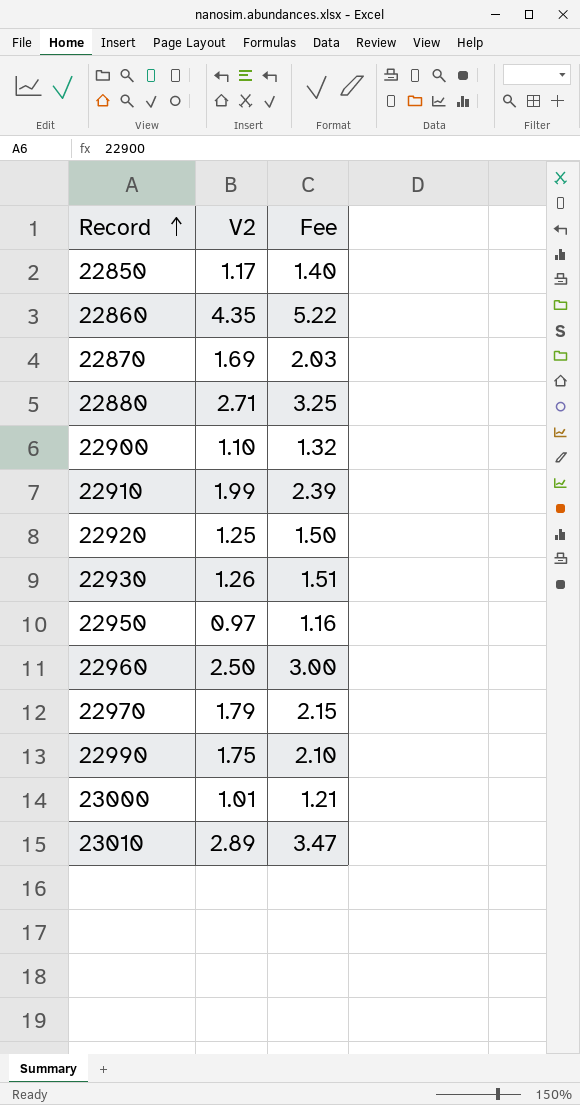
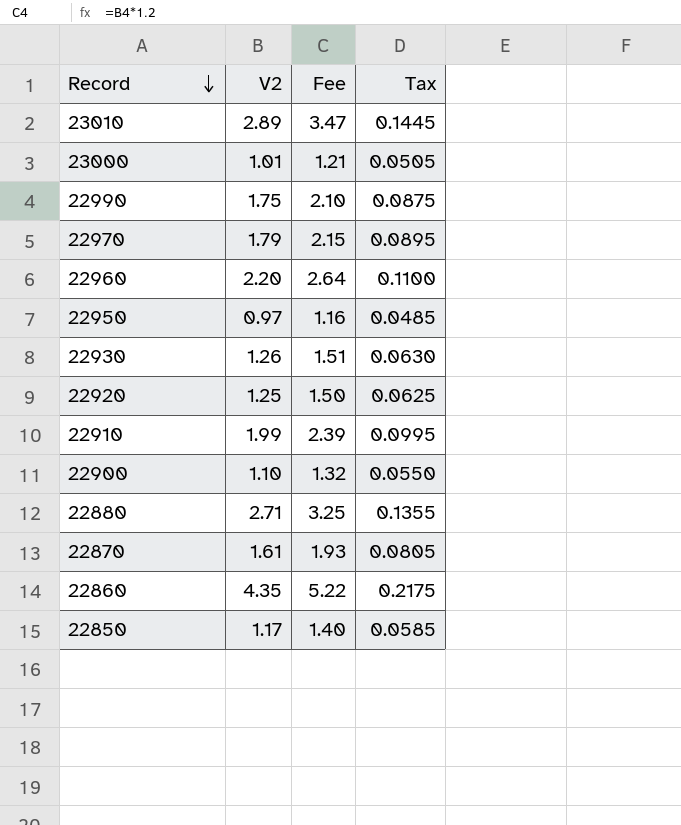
row order: Record ascending -> Record descending
column Tax | formula: none -> [V2] * 0.05
22960 | V2: 2.50 -> 2.20
22960 | Fee: 3.00 -> 2.64
22870 | V2: 1.69 -> 1.61
22870 | Fee: 2.03 -> 1.93

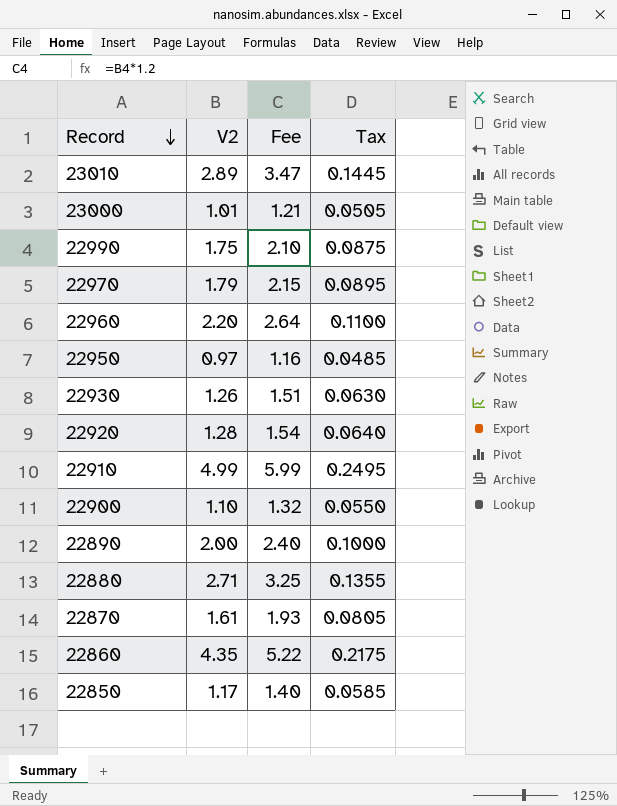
22920 | V2: 1.25 -> 1.28
22920 | Fee: 1.50 -> 1.54
22920 | Tax: 0.0625 -> 0.0640
22910 | V2: 1.99 -> 4.99
22910 | Fee: 2.39 -> 5.99
22910 | Tax: 0.0995 -> 0.2495
row 22890: none -> 2.00 | 2.40 | 0.1000

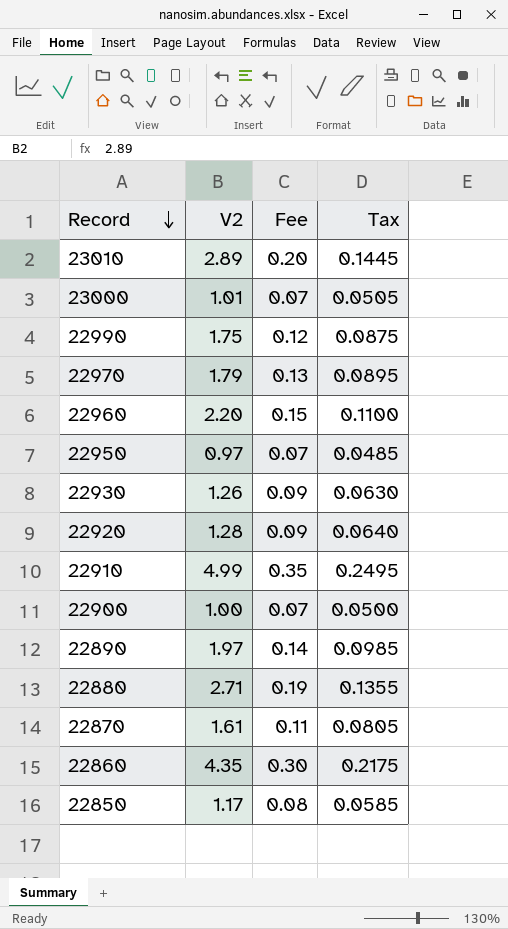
column Fee | formula: [V2] * 1.2 -> [V2] * 0.07
22900 | V2: 1.10 -> 1.00
22900 | Tax: 0.0550 -> 0.0500
22890 | V2: 2.00 -> 1.97
22890 | Tax: 0.1000 -> 0.0985

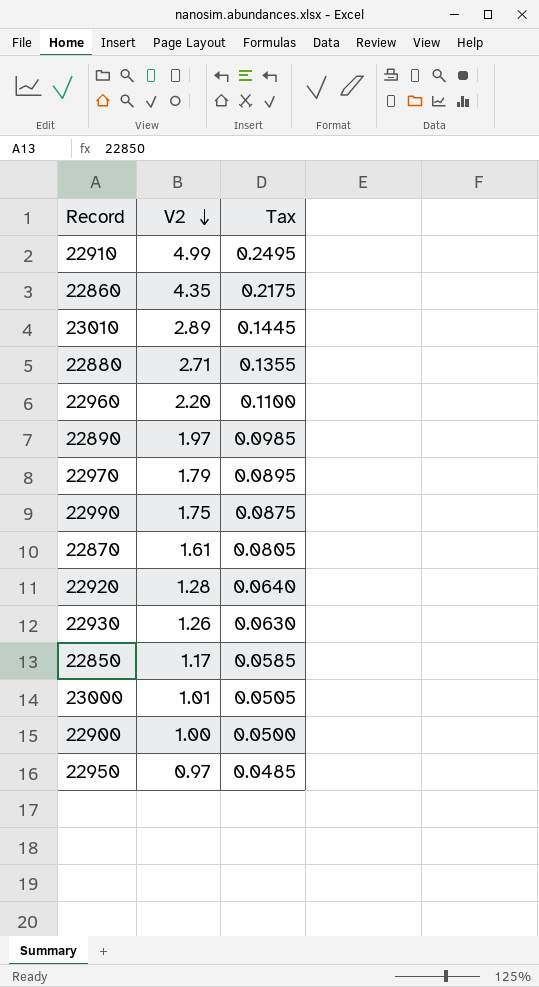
row order: Record descending -> V2 descending
column Fee | formula: [V2] * 0.07 -> none

